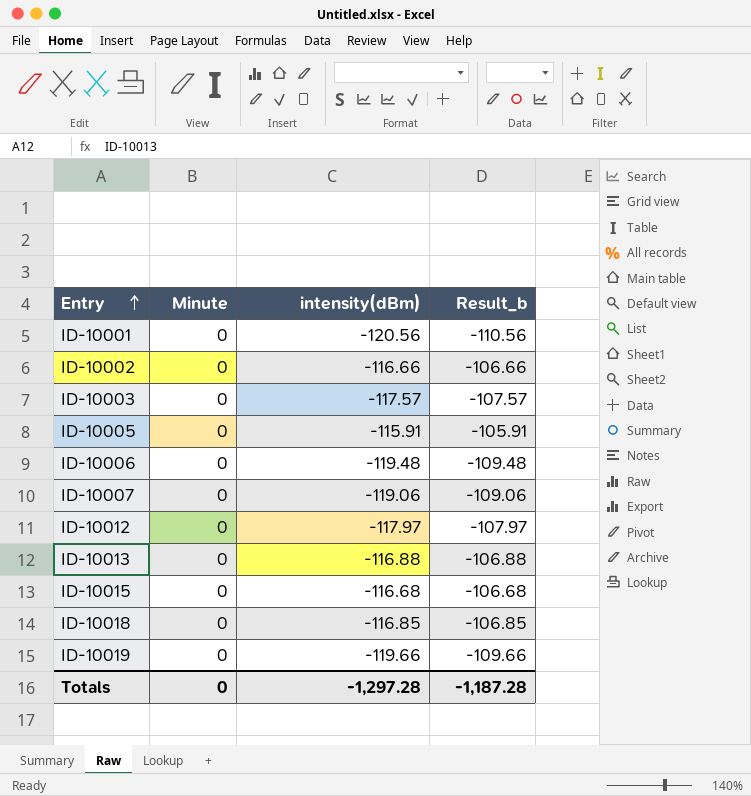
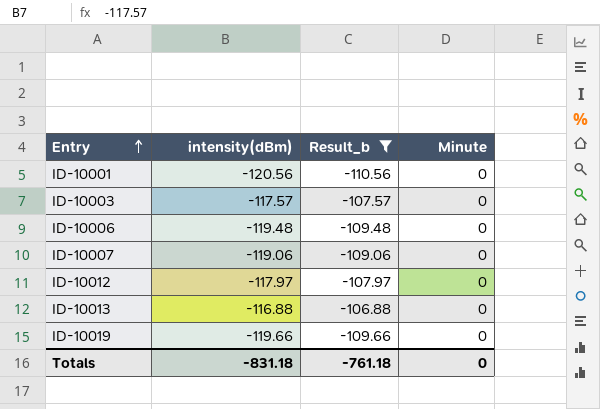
filter: none -> Result_b <= -106.88
column Minute | position: 2 -> 4
Totals | intensity(dBm): -1,297.28 -> -831.18
Totals | Result_b: -1,187.28 -> -761.18

